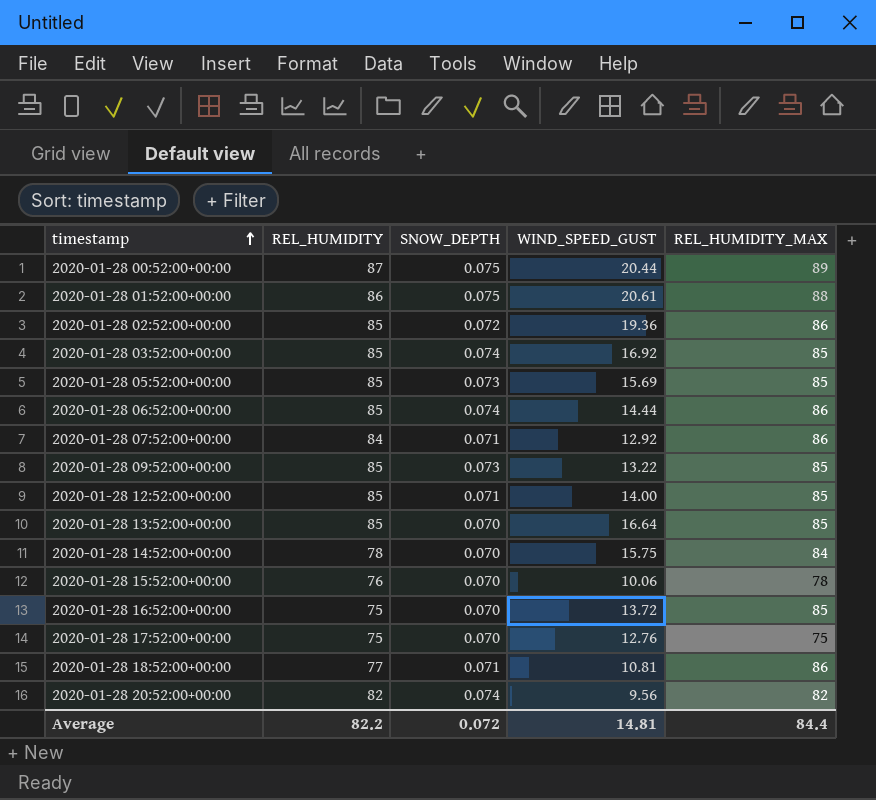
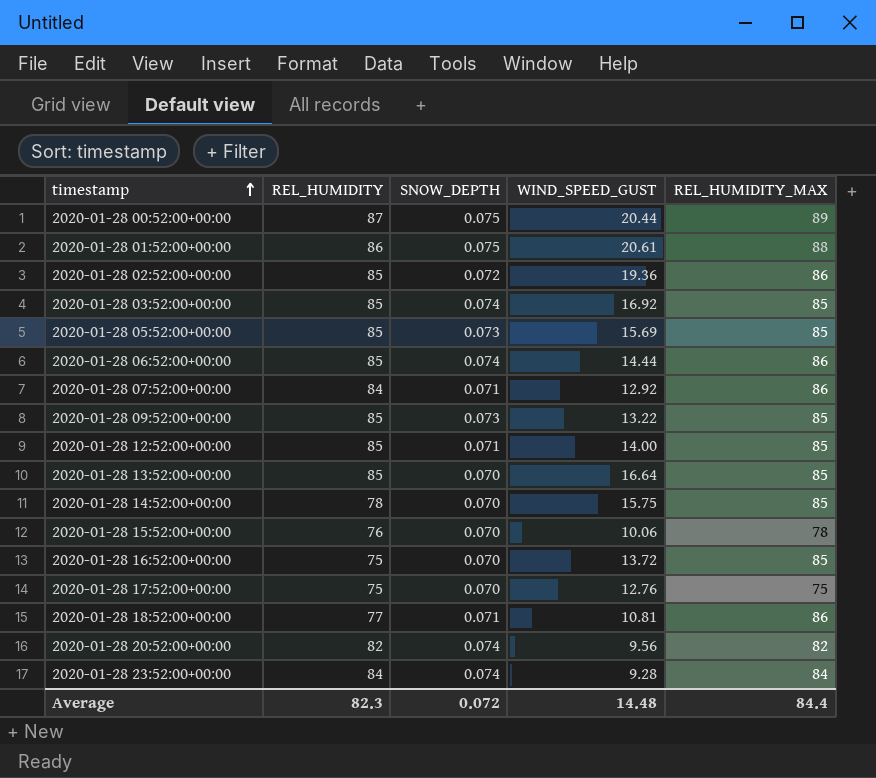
2020-01-28 14:52:00+00:00 | REL_HUMIDITY_MAX: 84 -> 85
row 2020-01-28 23:52:00+00:00: none -> 84 | 0.074 | 9.28 | 84
Average | REL_HUMIDITY: 82.2 -> 82.3
Average | WIND_SPEED_GUST: 14.81 -> 14.48

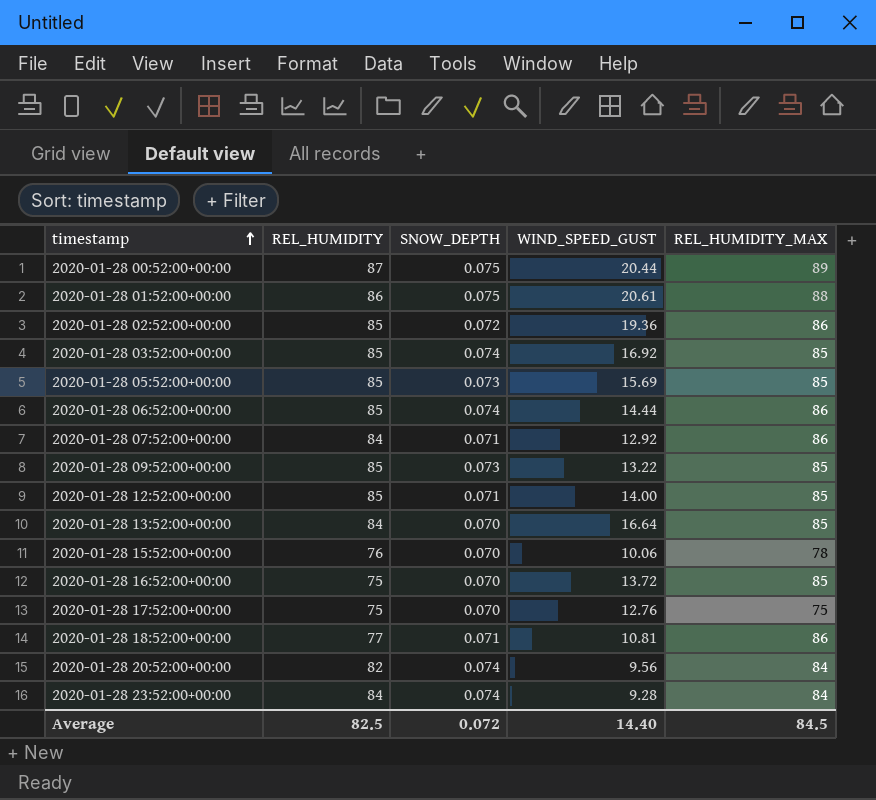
row 2020-01-28 14:52:00+00:00: 78 | 0.070 | 15.75 | 85 -> none
2020-01-28 13:52:00+00:00 | REL_HUMIDITY: 85 -> 84
2020-01-28 20:52:00+00:00 | REL_HUMIDITY_MAX: 82 -> 84
Average | REL_HUMIDITY: 82.3 -> 82.5
Average | WIND_SPEED_GUST: 14.48 -> 14.40
Average | REL_HUMIDITY_MAX: 84.4 -> 84.5

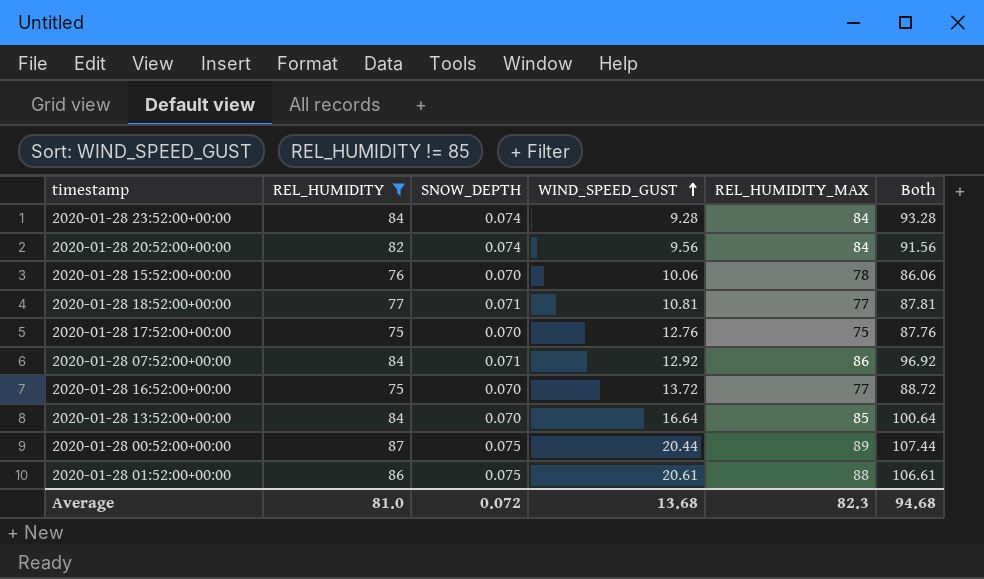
filter: none -> REL_HUMIDITY != 85
row order: timestamp ascending -> WIND_SPEED_GUST ascending
column Both | formula: none -> [REL_HUMIDITY] + [WIND_SPEED_GUST]
2020-01-28 18:52:00+00:00 | REL_HUMIDITY_MAX: 86 -> 77
2020-01-28 16:52:00+00:00 | REL_HUMIDITY_MAX: 85 -> 77
Average | REL_HUMIDITY: 82.5 -> 81.0
Average | WIND_SPEED_GUST: 14.40 -> 13.68
Average | REL_HUMIDITY_MAX: 84.5 -> 82.3

